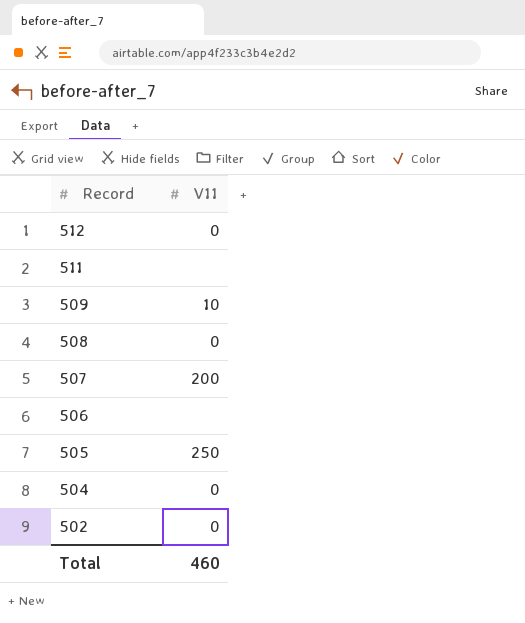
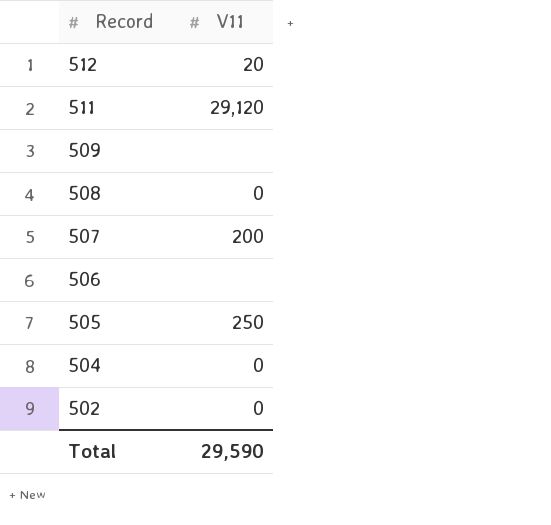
512 | V11: 0 -> 20
511 | V11: none -> 29,120
509 | V11: 10 -> none
Total | V11: 460 -> 29,590

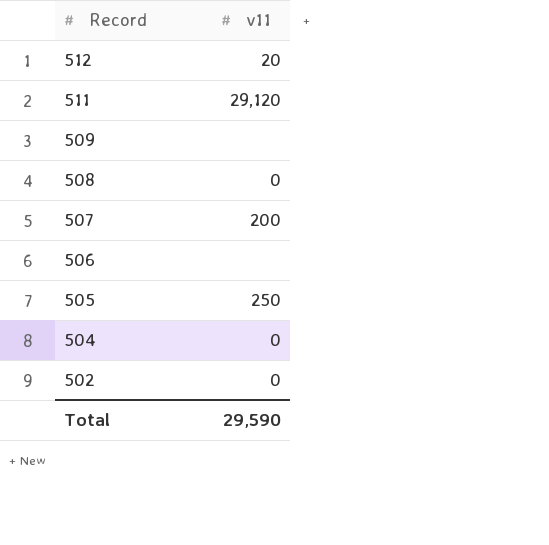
column name: V11 -> v11

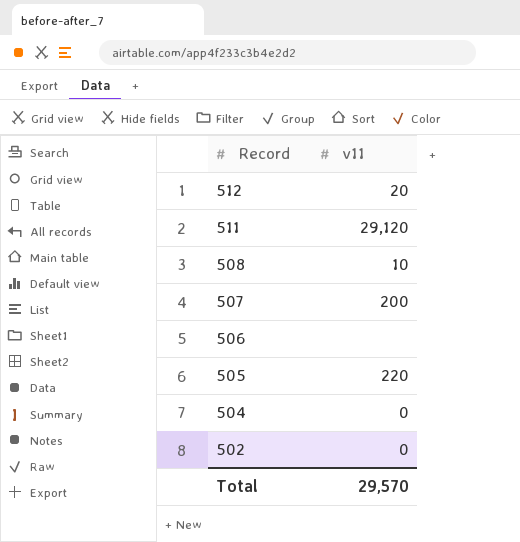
row 509: none -> none
508 | v11: 0 -> 10
505 | v11: 250 -> 220
Total | v11: 29,590 -> 29,570

